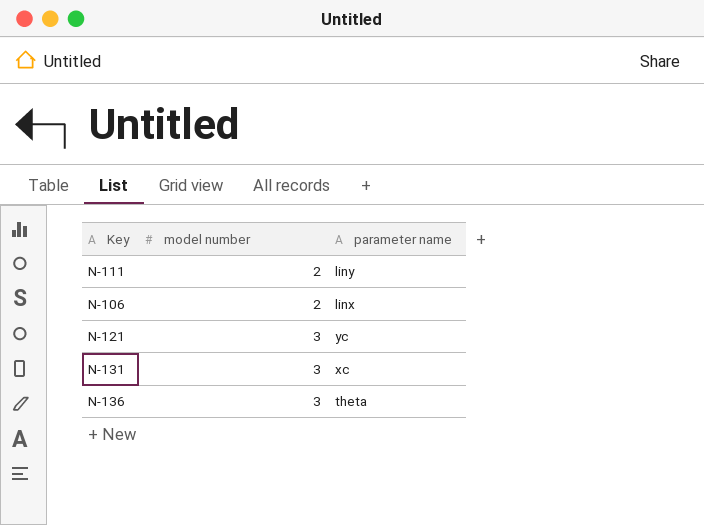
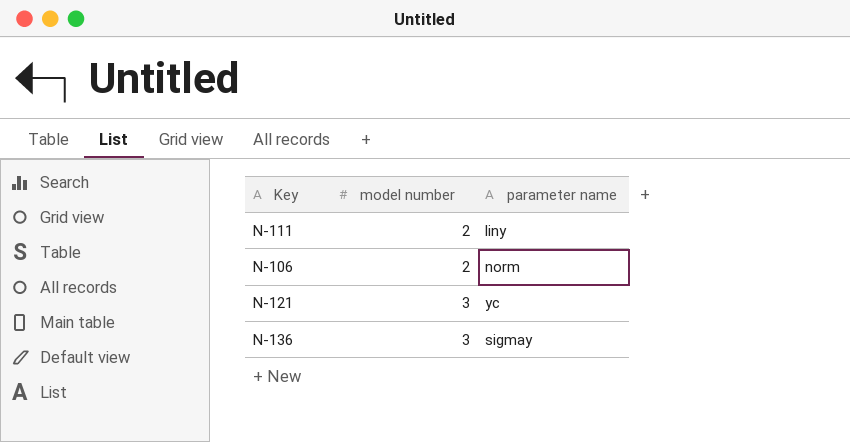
row N-131: 3 | xc -> none
N-106 | parameter name: linx -> norm
N-136 | parameter name: theta -> sigmay

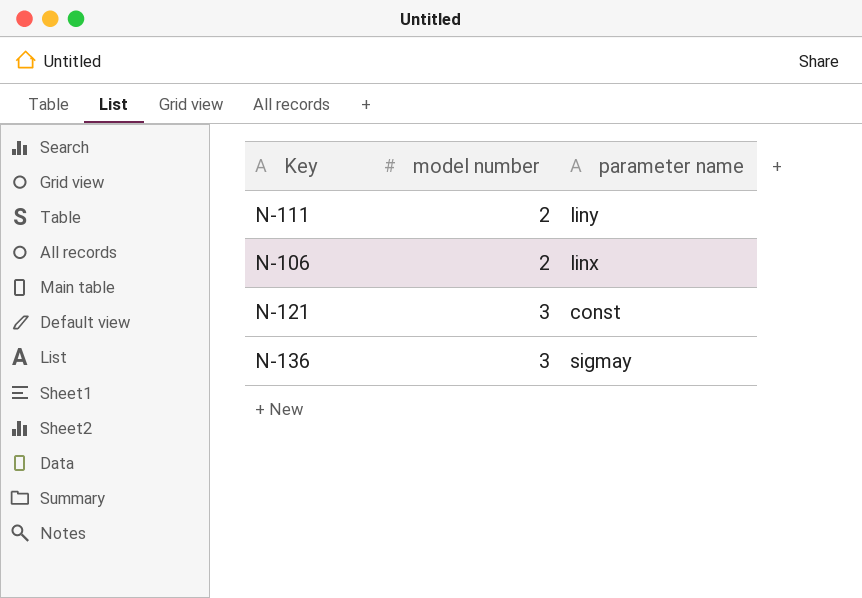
N-106 | parameter name: norm -> linx
N-121 | parameter name: yc -> const

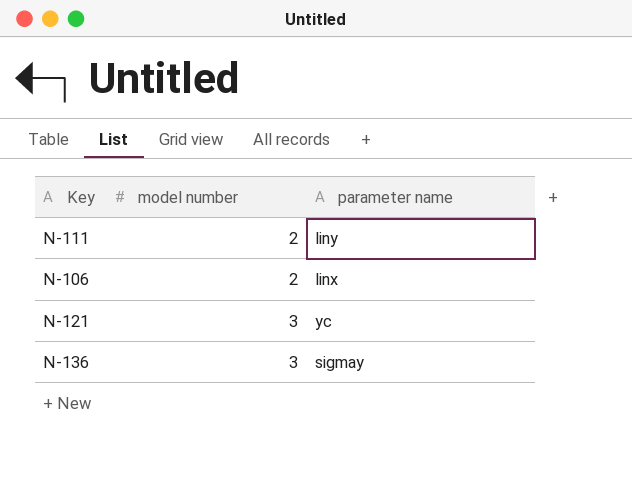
N-121 | parameter name: const -> yc

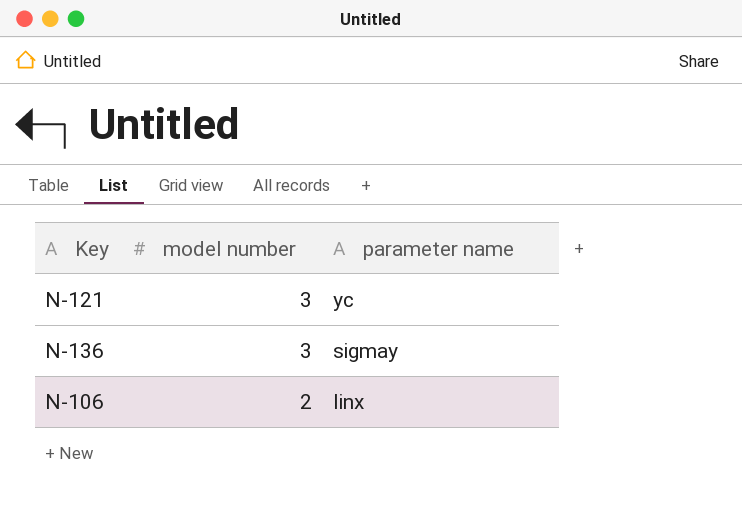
row order: model number ascending -> model number descending
row N-111: 2 | liny -> none

